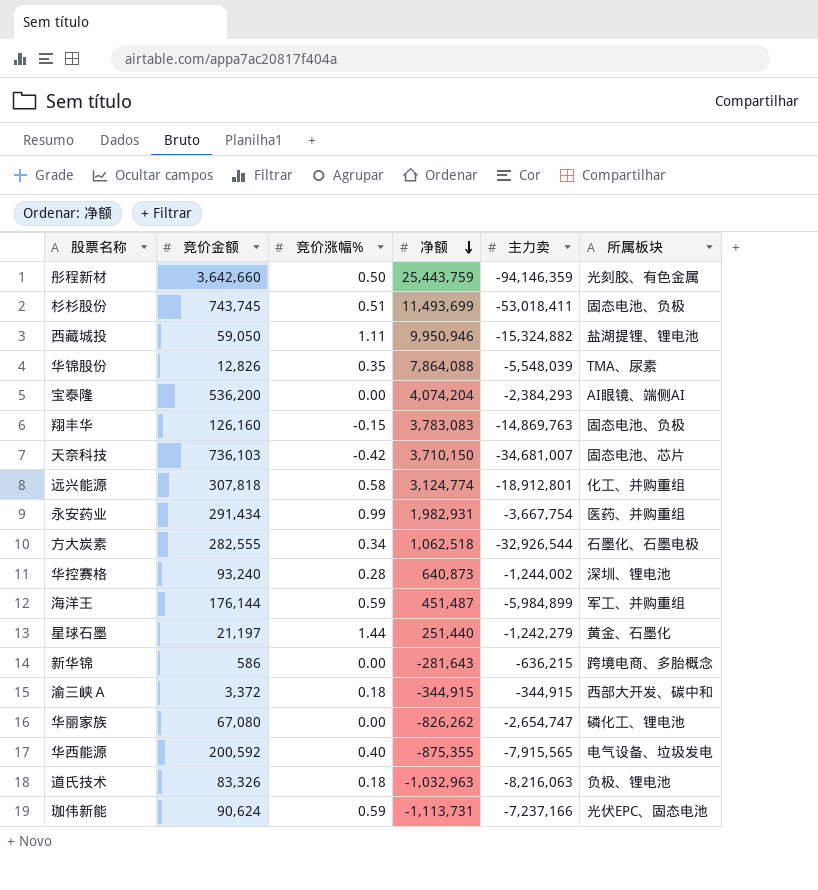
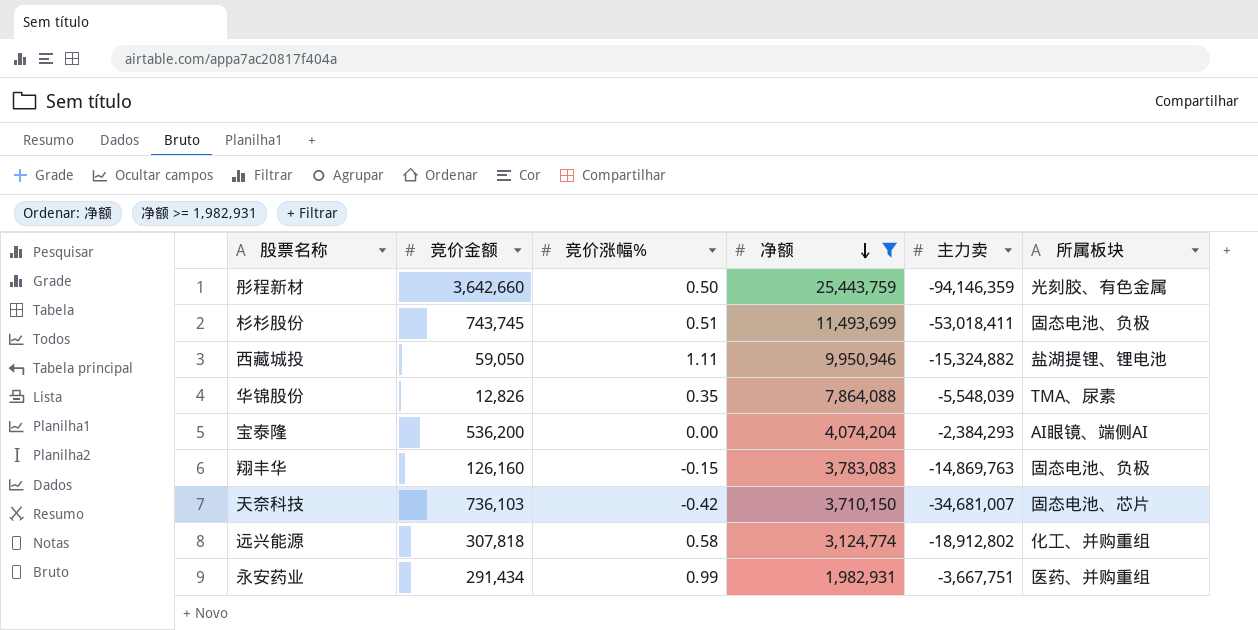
filter: none -> 净额 >= 1,982,931
远兴能源 | 主力卖: -18,912,801 -> -18,912,802
永安药业 | 主力卖: -3,667,754 -> -3,667,751

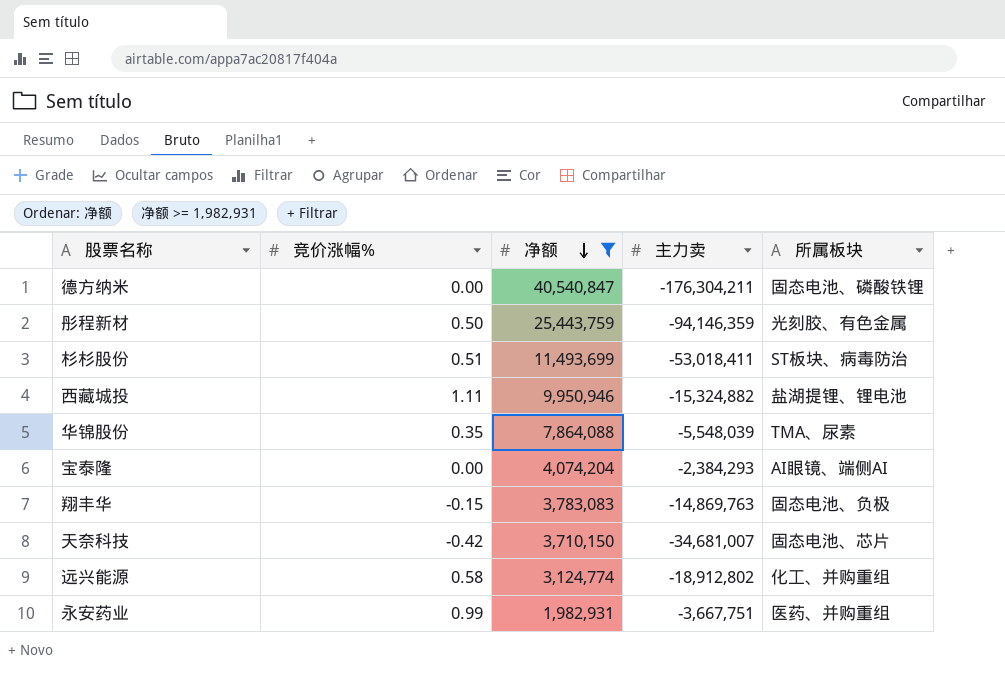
column 竞价金额 | position: 2 -> none
row 德方纳米: none -> 0.00 | 40,540,847 | -176,304,211 | 固态电池、磷酸铁锂
杉杉股份 | 所属板块: 固态电池、负极 -> ST板块、病毒防治

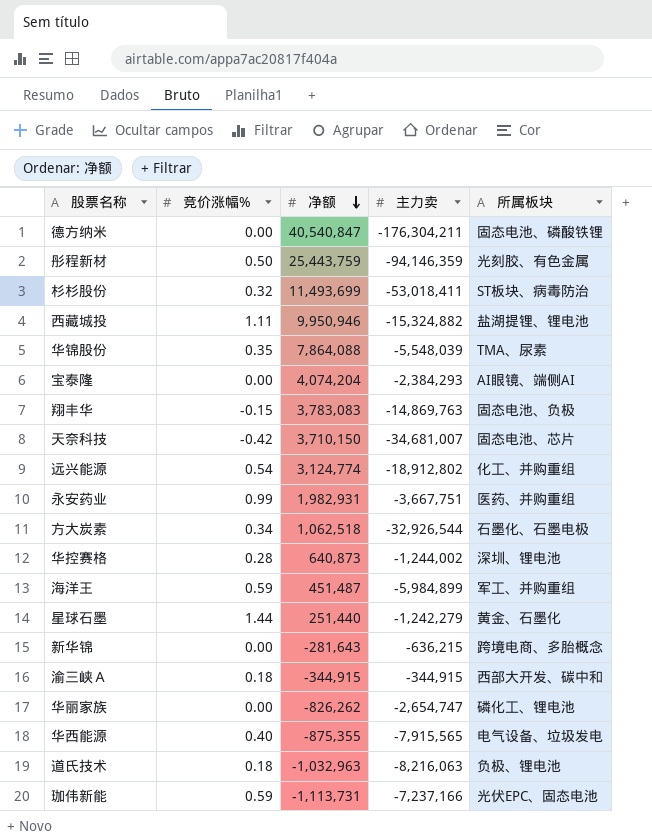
filter: 净额 >= 1,982,931 -> none
杉杉股份 | 竞价涨幅%: 0.51 -> 0.32
远兴能源 | 竞价涨幅%: 0.58 -> 0.54

